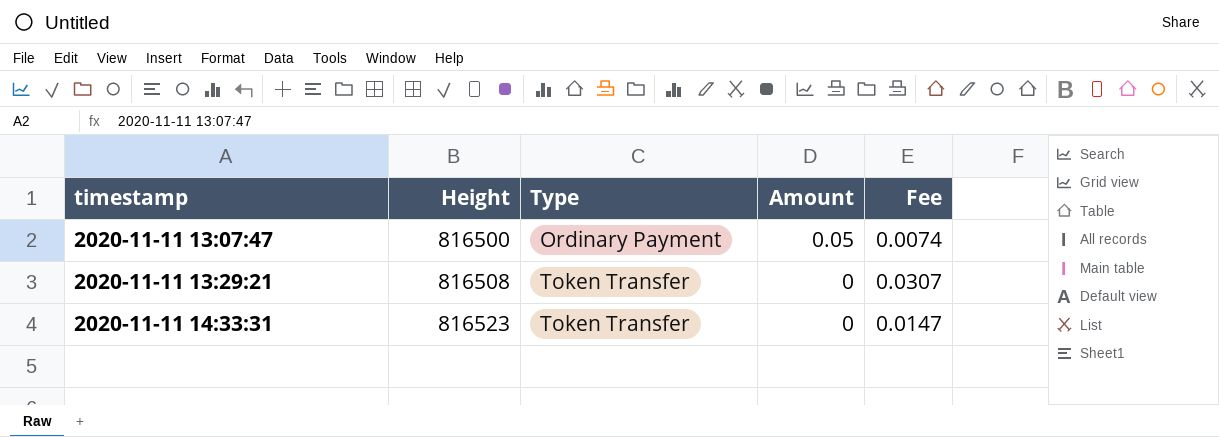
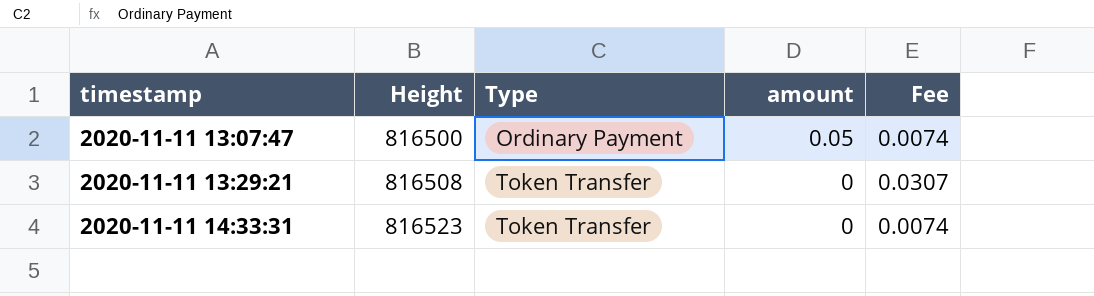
column name: Amount -> amount
2020-11-11 14:33:31 | Fee: 0.0147 -> 0.0074

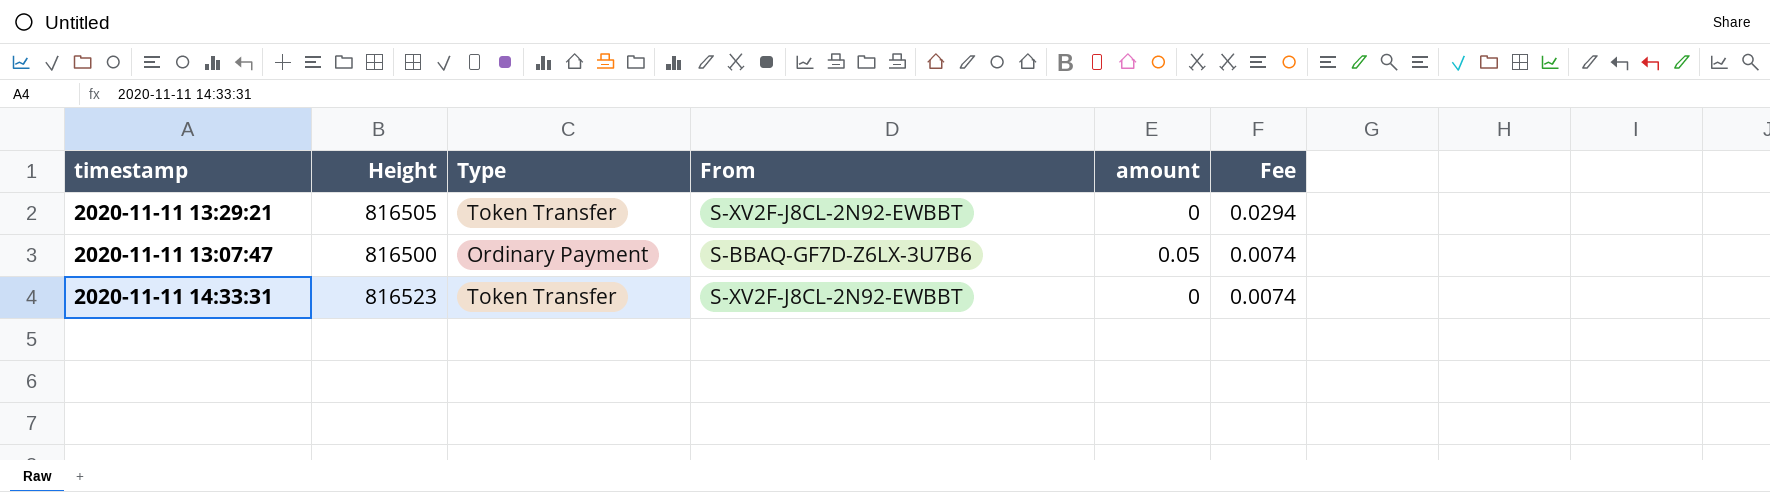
row order: timestamp ascending -> Fee descending
column From | position: none -> 4
2020-11-11 13:29:21 | Height: 816508 -> 816505
2020-11-11 13:29:21 | Fee: 0.0307 -> 0.0294

